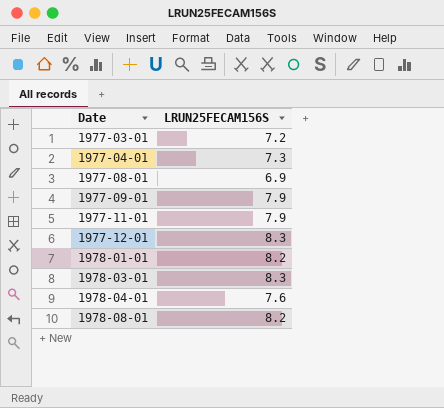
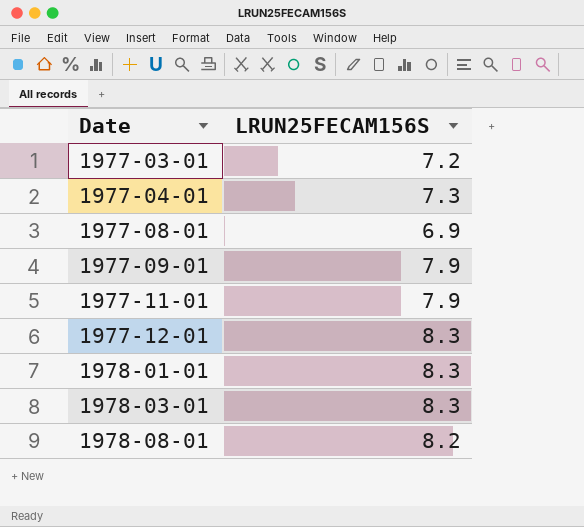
row 1978-04-01: 7.6 -> none
1978-01-01 | LRUN25FECAM156S: 8.2 -> 8.3

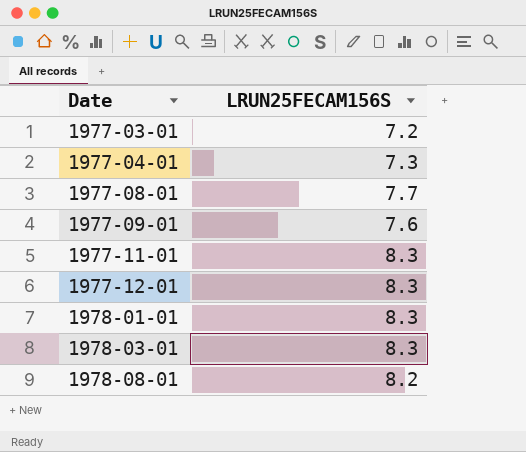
1977-08-01 | LRUN25FECAM156S: 6.9 -> 7.7
1977-09-01 | LRUN25FECAM156S: 7.9 -> 7.6
1977-11-01 | LRUN25FECAM156S: 7.9 -> 8.3

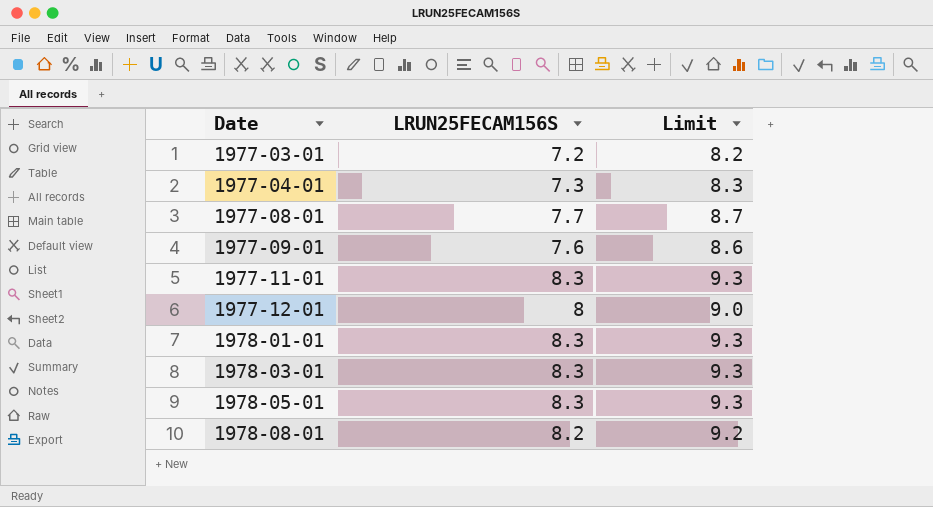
column Limit | formula: none -> [LRUN25FECAM156S] + 1
1977-12-01 | LRUN25FECAM156S: 8.3 -> 8
row 1978-05-01: none -> 8.3 | 9.3

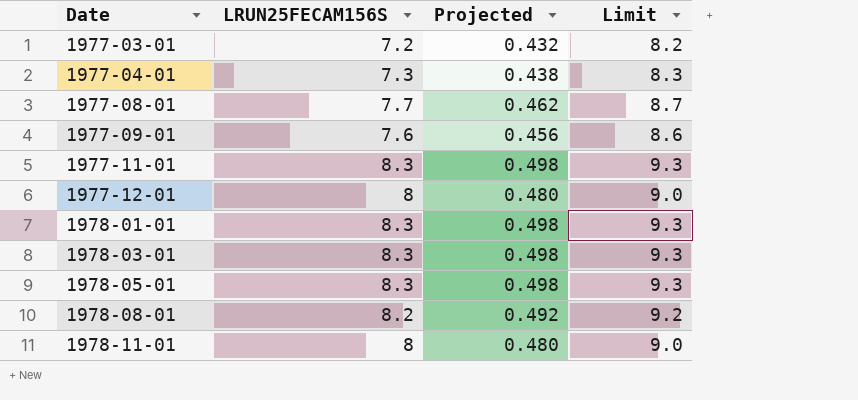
column Projected | formula: none -> [LRUN25FECAM156S] * 0.06
row 1978-11-01: none -> 8 | 0.480 | 9.0

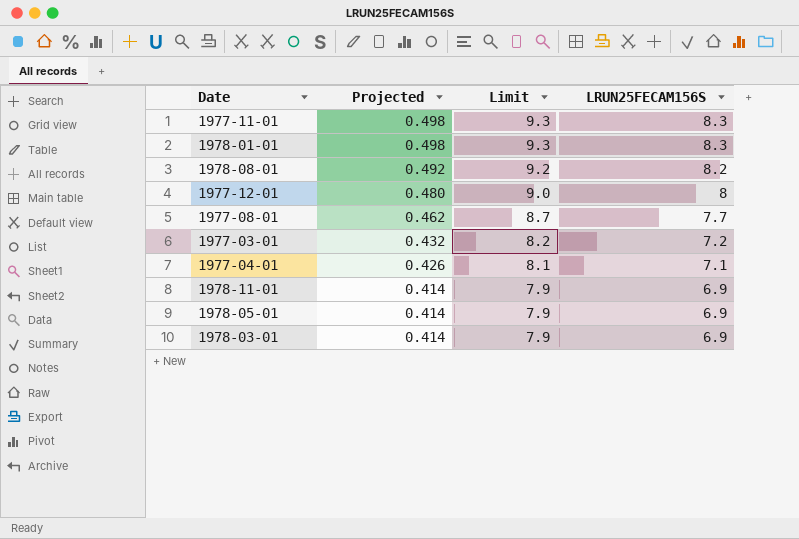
row order: Date ascending -> Projected descending
column LRUN25FECAM156S | position: 2 -> 4
row 1977-09-01: 7.6 | 0.456 | 8.6 -> none
1977-04-01 | Projected: 0.438 -> 0.426
1977-04-01 | Limit: 8.3 -> 8.1
1977-04-01 | LRUN25FECAM156S: 7.3 -> 7.1
1978-11-01 | Projected: 0.480 -> 0.414
1978-11-01 | Limit: 9.0 -> 7.9
1978-11-01 | LRUN25FECAM156S: 8 -> 6.9
1978-05-01 | Projected: 0.498 -> 0.414
1978-05-01 | Limit: 9.3 -> 7.9
1978-05-01 | LRUN25FECAM156S: 8.3 -> 6.9
1978-03-01 | Projected: 0.498 -> 0.414
1978-03-01 | Limit: 9.3 -> 7.9
1978-03-01 | LRUN25FECAM156S: 8.3 -> 6.9

